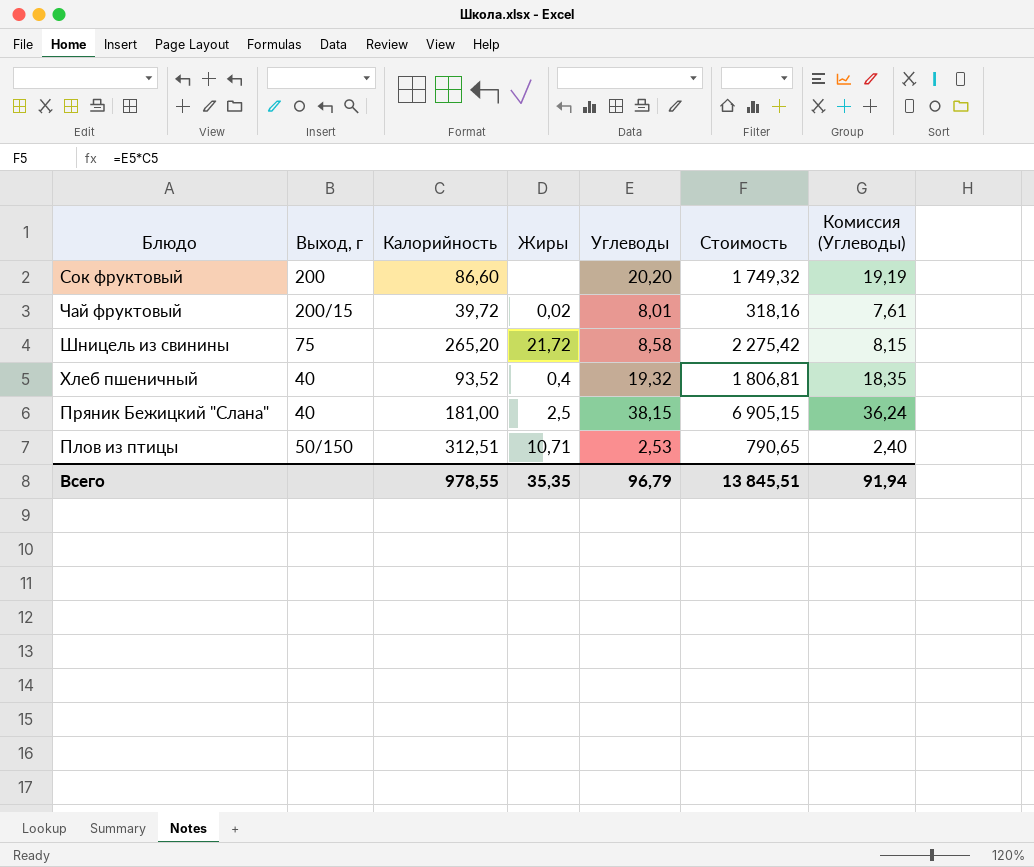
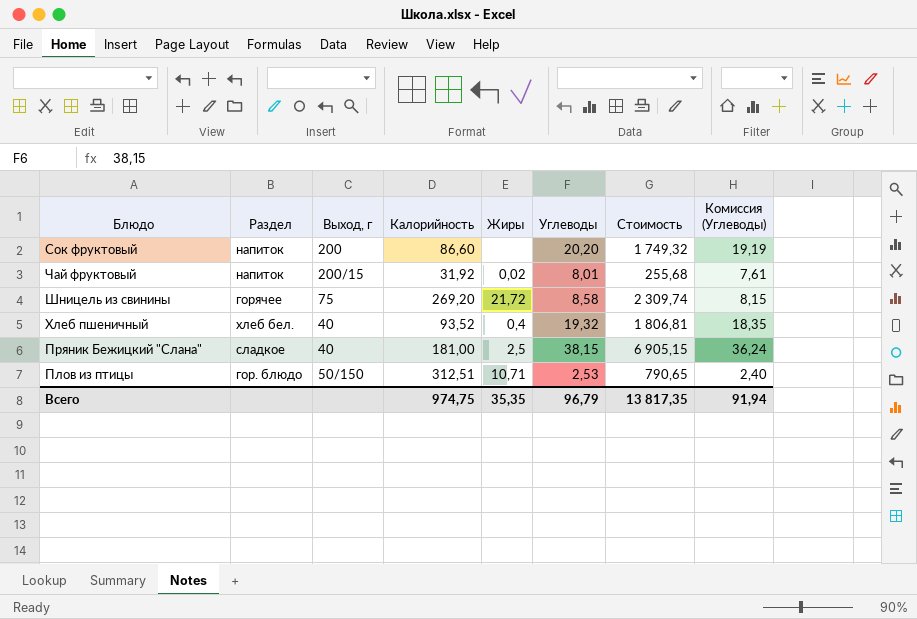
column Раздел | position: none -> 2
Чай фруктовый | Калорийность: 39,72 -> 31,92
Чай фруктовый | Стоимость: 318,16 -> 255,68
Шницель из свинины | Калорийность: 265,20 -> 269,20
Шницель из свинины | Стоимость: 2 275,42 -> 2 309,74
Всего | Калорийность: 978,55 -> 974,75
Всего | Стоимость: 13 845,51 -> 13 817,35

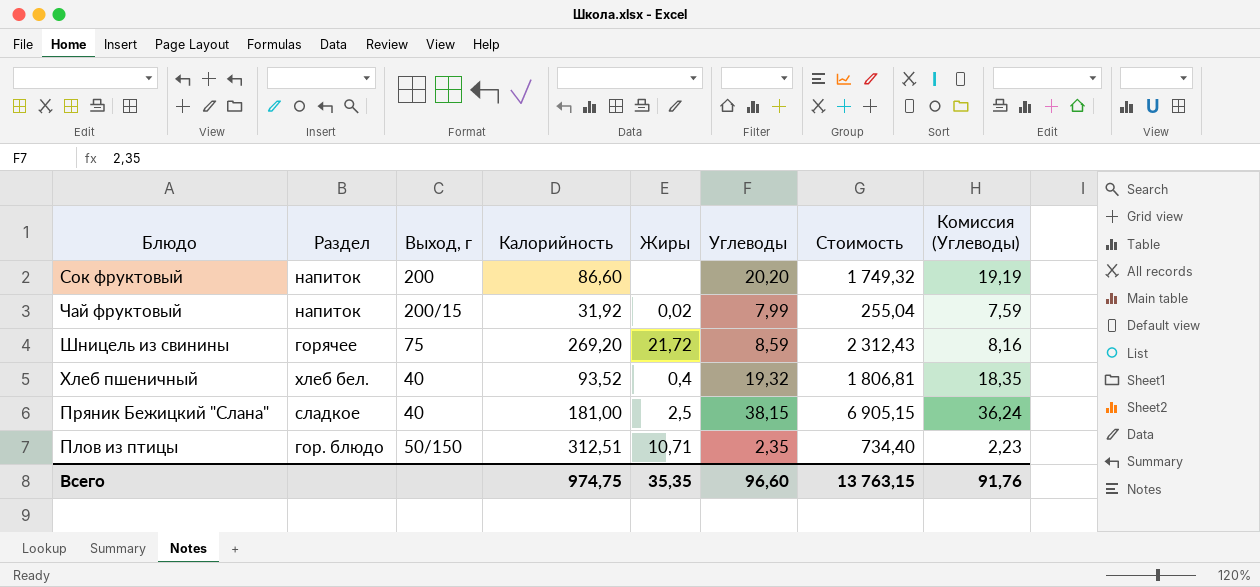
Чай фруктовый | Углеводы: 8,01 -> 7,99
Чай фруктовый | Стоимость: 255,68 -> 255,04
Чай фруктовый | Комиссия (Углеводы): 7,61 -> 7,59
Шницель из свинины | Углеводы: 8,58 -> 8,59
Шницель из свинины | Стоимость: 2 309,74 -> 2 312,43
Шницель из свинины | Комиссия (Углеводы): 8,15 -> 8,16
Плов из птицы | Углеводы: 2,53 -> 2,35
Плов из птицы | Стоимость: 790,65 -> 734,40
Плов из птицы | Комиссия (Углеводы): 2,40 -> 2,23
Всего | Углеводы: 96,79 -> 96,60
Всего | Стоимость: 13 817,35 -> 13 763,15
Всего | Комиссия (Углеводы): 91,94 -> 91,76

